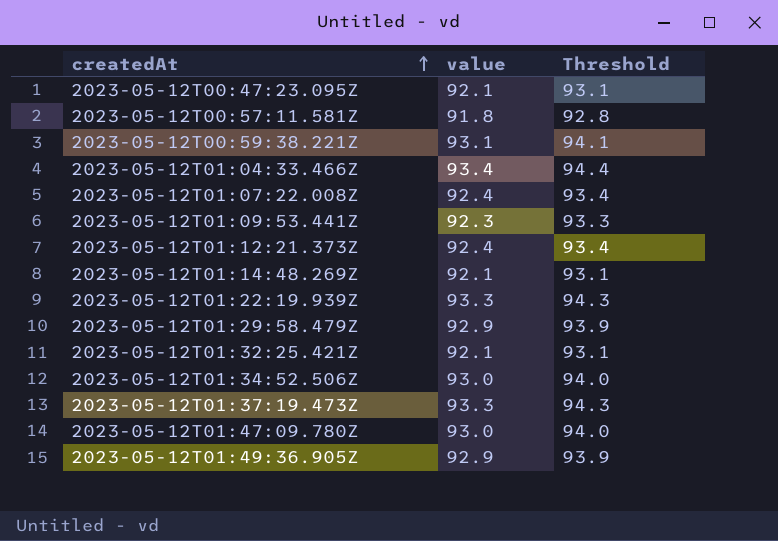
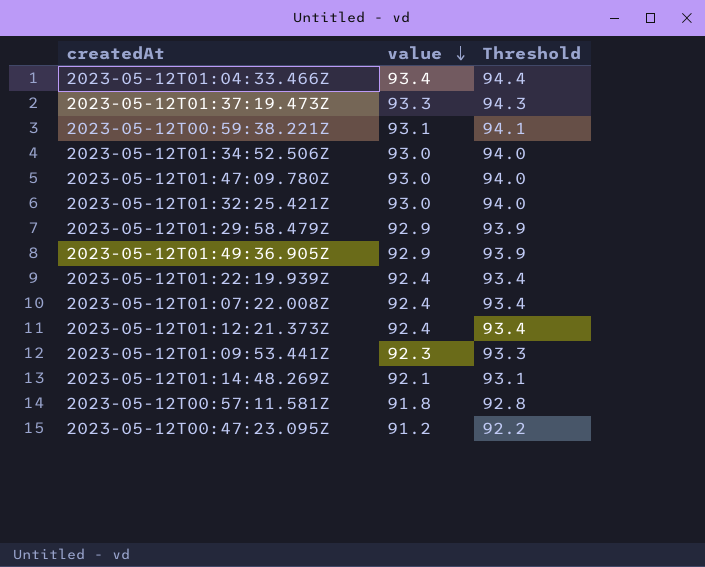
row order: createdAt ascending -> value descending
2023-05-12T01:32:25.421Z | value: 92.1 -> 93.0
2023-05-12T01:32:25.421Z | Threshold: 93.1 -> 94.0
2023-05-12T01:22:19.939Z | value: 93.3 -> 92.4
2023-05-12T01:22:19.939Z | Threshold: 94.3 -> 93.4
2023-05-12T00:47:23.095Z | value: 92.1 -> 91.2
2023-05-12T00:47:23.095Z | Threshold: 93.1 -> 92.2

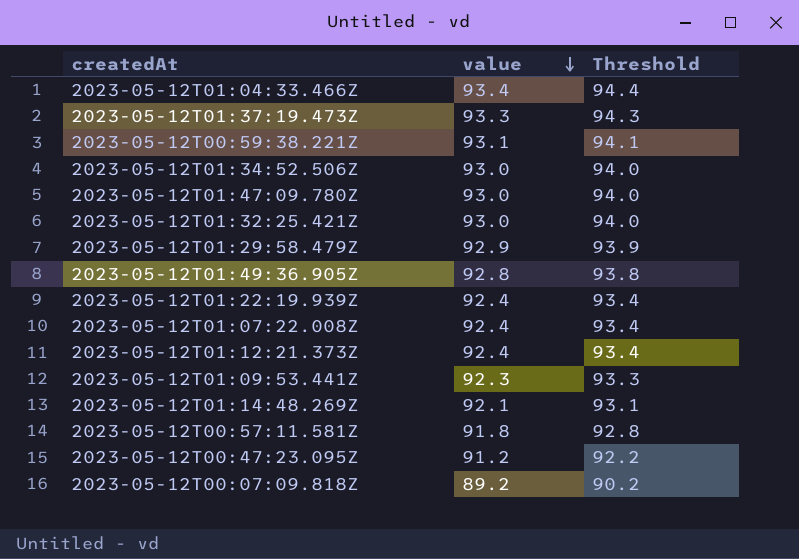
2023-05-12T01:49:36.905Z | value: 92.9 -> 92.8
2023-05-12T01:49:36.905Z | Threshold: 93.9 -> 93.8
row 2023-05-12T00:07:09.818Z: none -> 89.2 | 90.2

